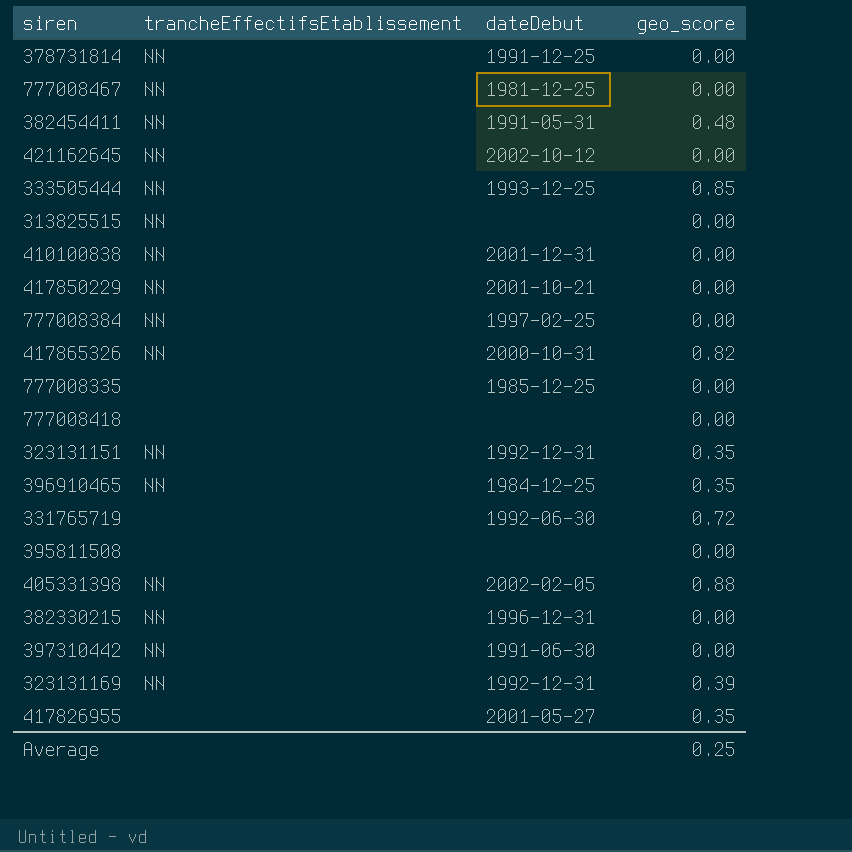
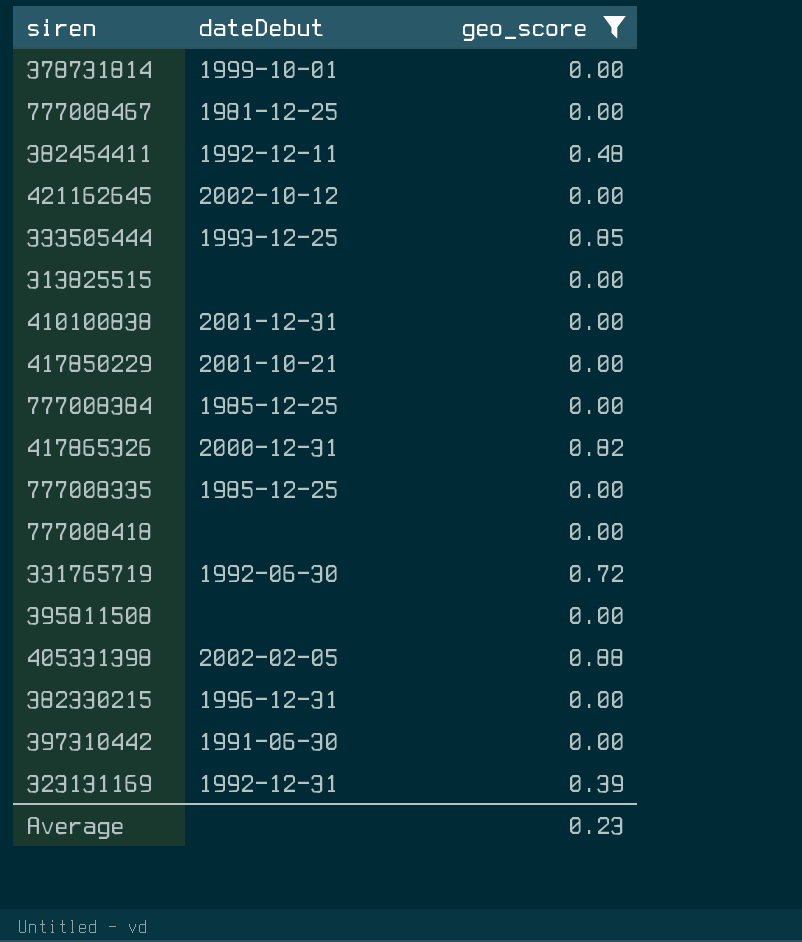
filter: none -> geo_score != 0.35
column trancheEffectifsEtablissement | position: 2 -> none
378731814 | dateDebut: 1991-12-25 -> 1999-10-01
382454411 | dateDebut: 1991-05-31 -> 1992-12-11
777008384 | dateDebut: 1997-02-25 -> 1985-12-25
417865326 | dateDebut: 2000-10-31 -> 2000-12-31
Average | geo_score: 0.25 -> 0.23

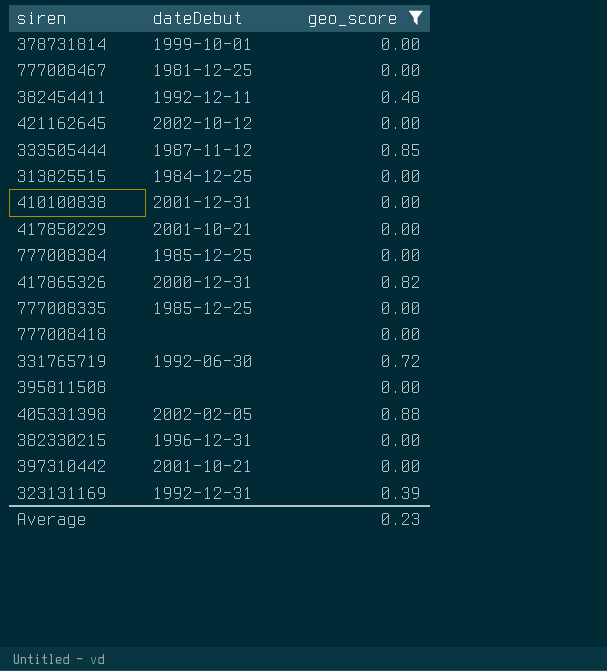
333505444 | dateDebut: 1993-12-25 -> 1987-11-12
313825515 | dateDebut: none -> 1984-12-25
397310442 | dateDebut: 1991-06-30 -> 2001-10-21

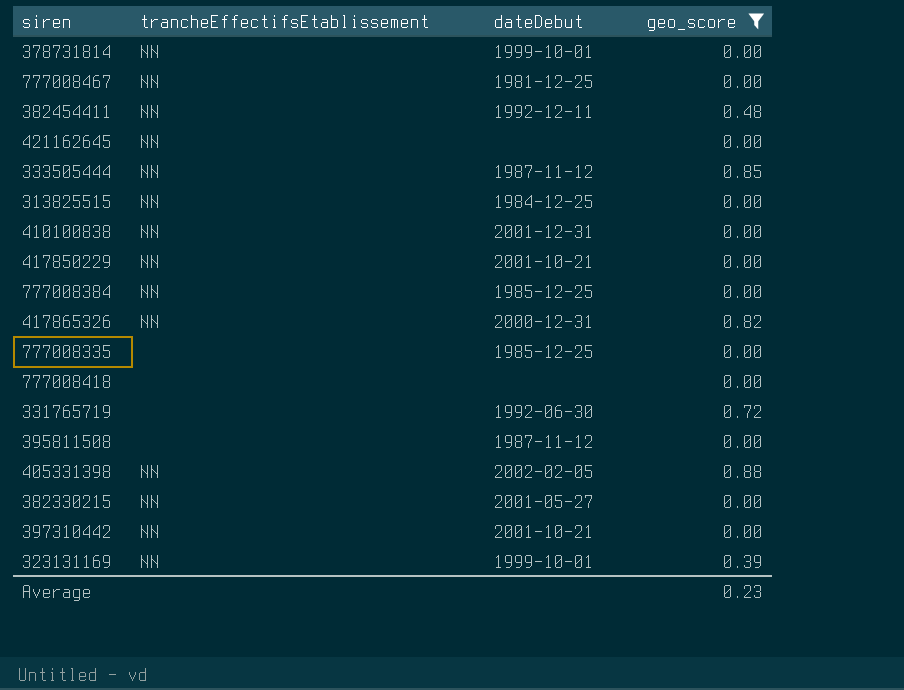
column trancheEffectifsEtablissement | position: none -> 2
421162645 | dateDebut: 2002-10-12 -> none
395811508 | dateDebut: none -> 1987-11-12
382330215 | dateDebut: 1996-12-31 -> 2001-05-27
323131169 | dateDebut: 1992-12-31 -> 1999-10-01

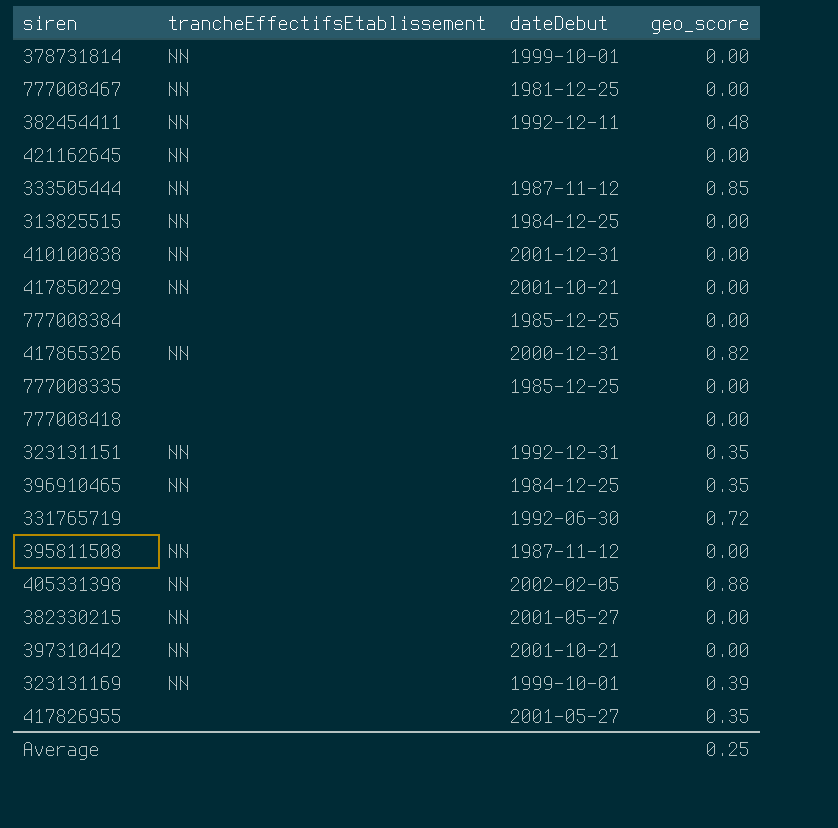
filter: geo_score != 0.35 -> none
777008384 | trancheEffectifsEtablissement: NN -> none
395811508 | trancheEffectifsEtablissement: none -> NN
Average | geo_score: 0.23 -> 0.25

